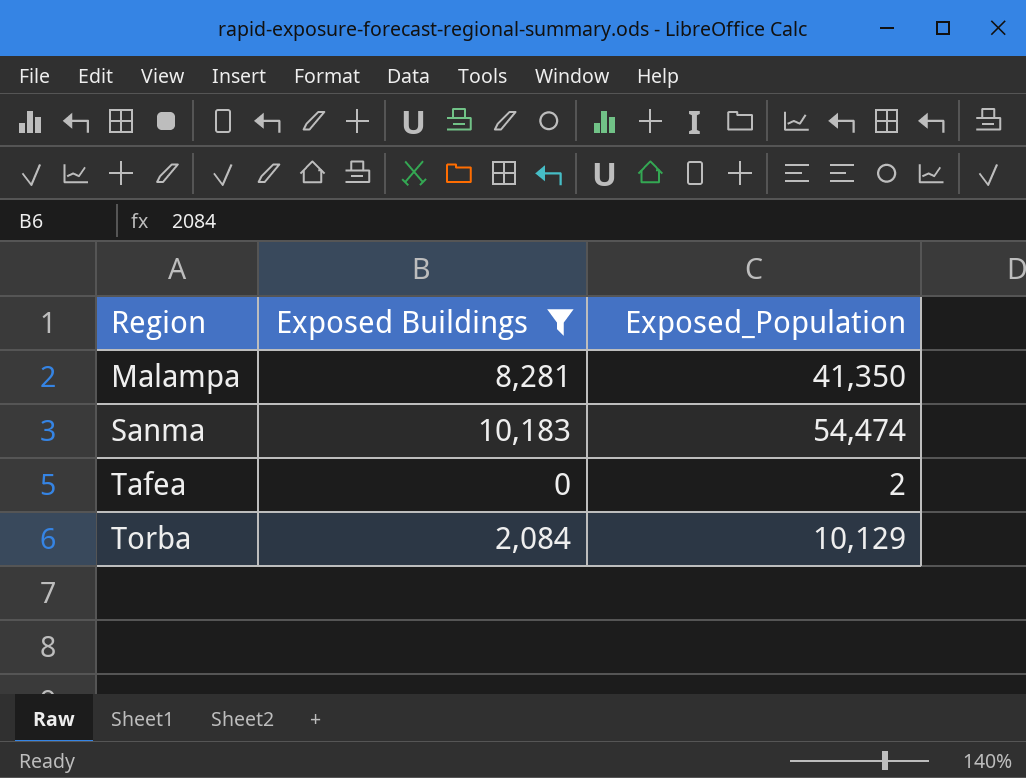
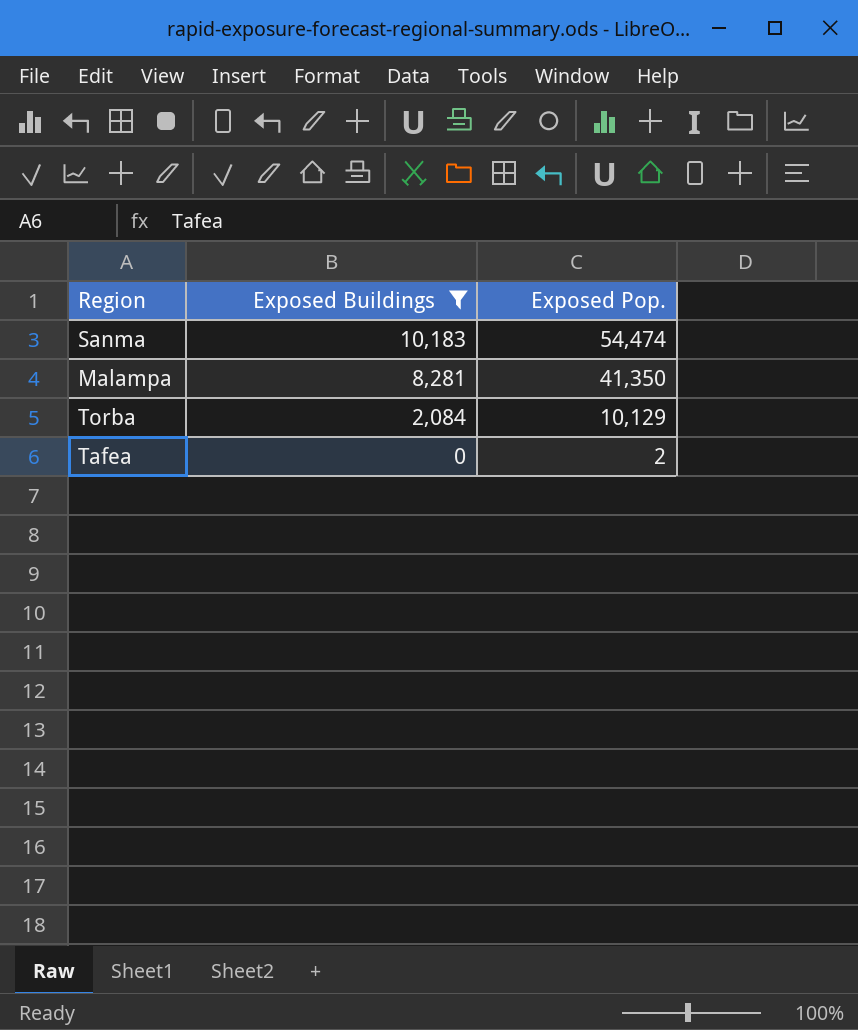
row order: Region ascending -> Exposed Buildings descending
column name: Exposed_Population -> Exposed Pop.

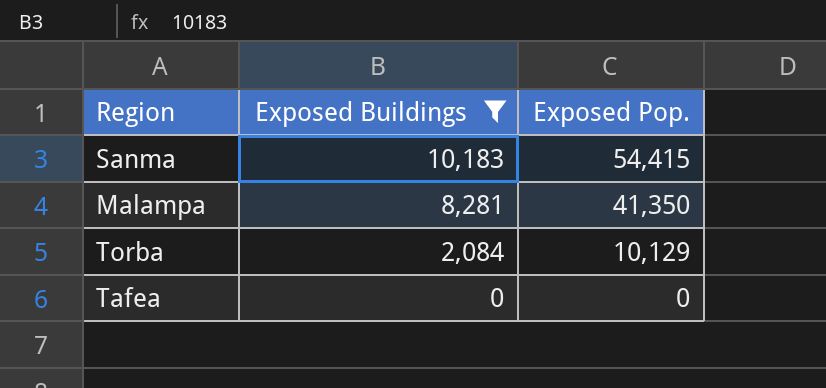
Sanma | Exposed Pop.: 54,474 -> 54,415
Tafea | Exposed Pop.: 2 -> 0

